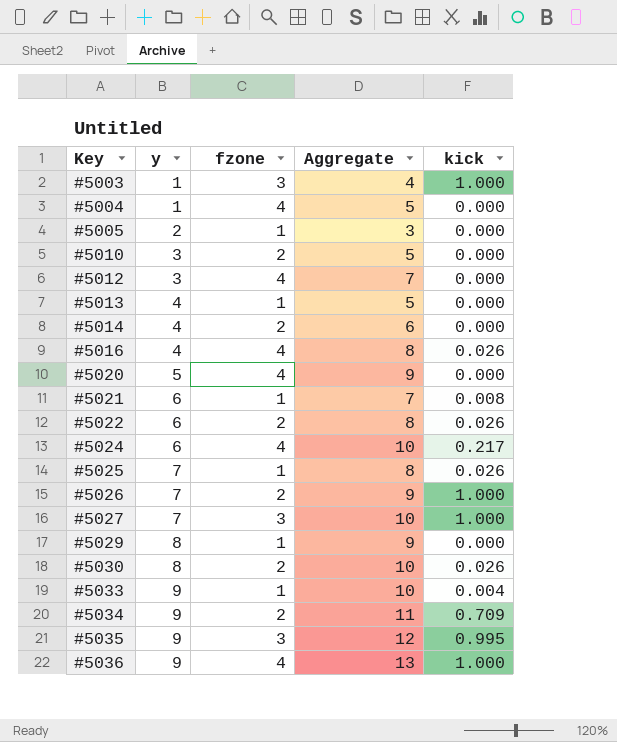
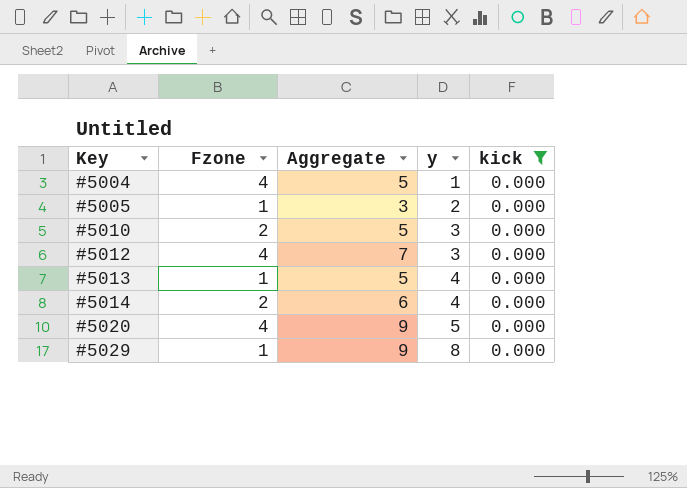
filter: none -> kick = 0.000
column name: fzone -> Fzone
column y | position: 2 -> 4

